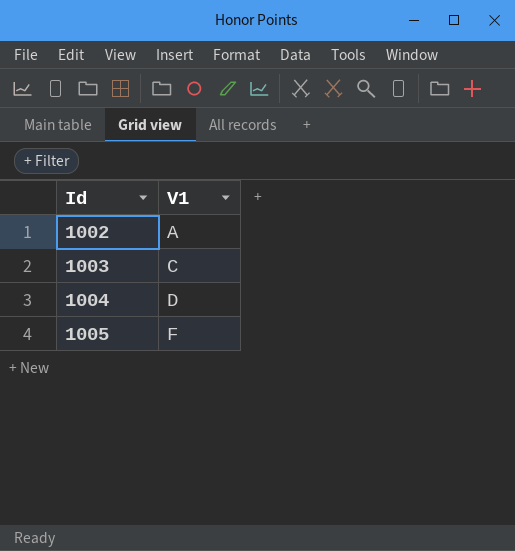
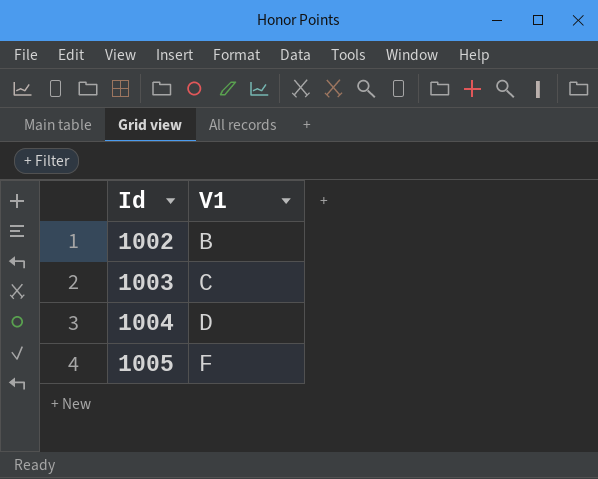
1002 | V1: A -> B

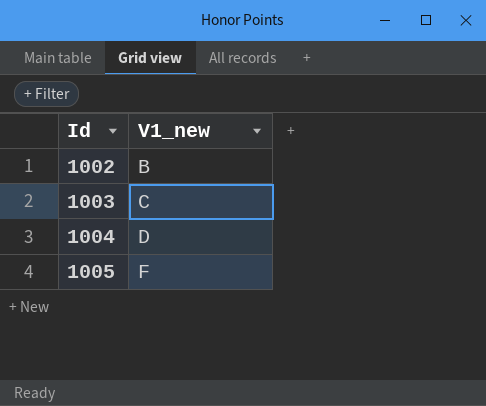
column name: V1 -> V1_new

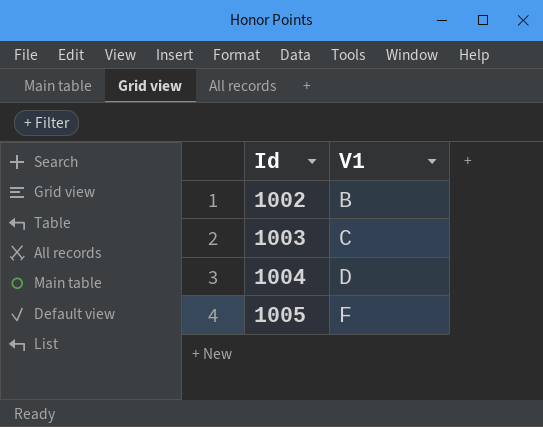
column name: V1_new -> V1

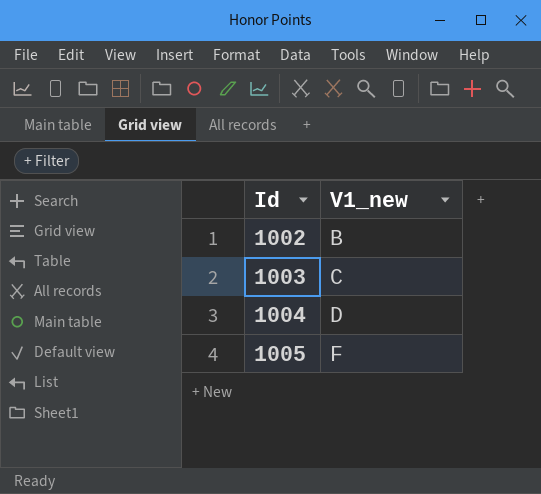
column name: V1 -> V1_new

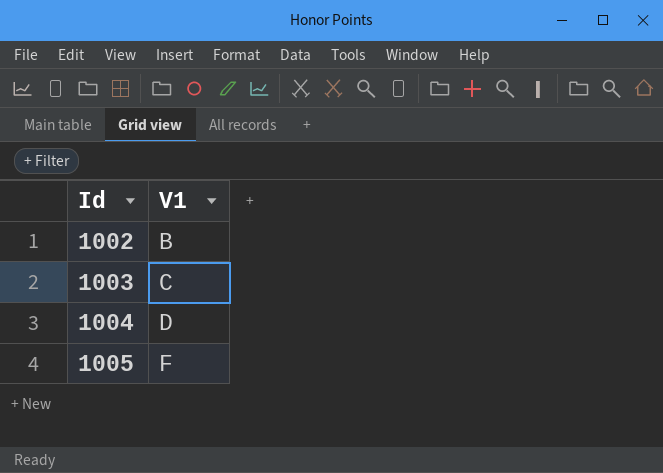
column name: V1_new -> V1

